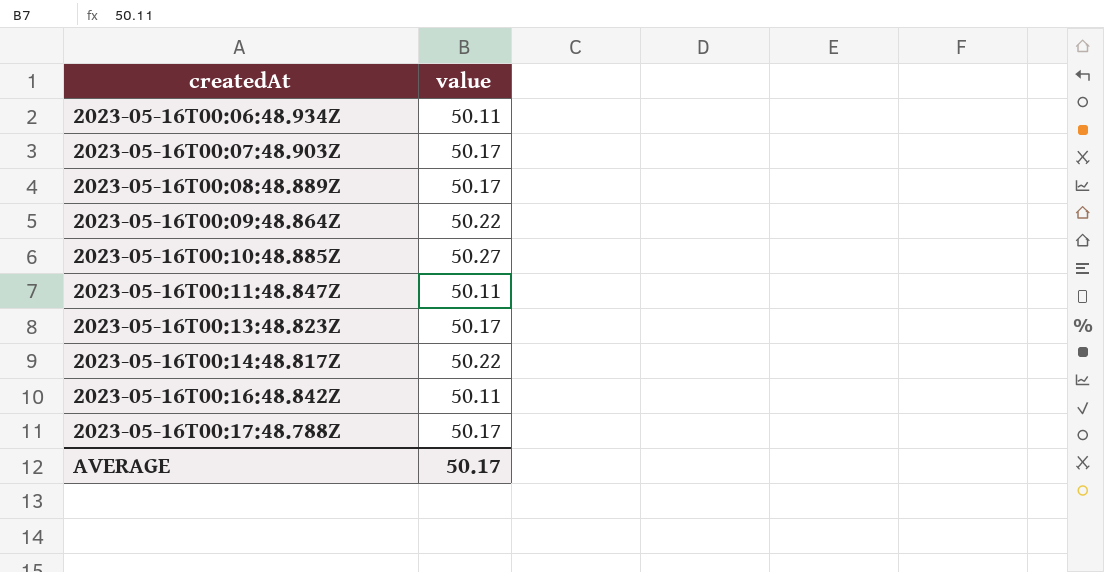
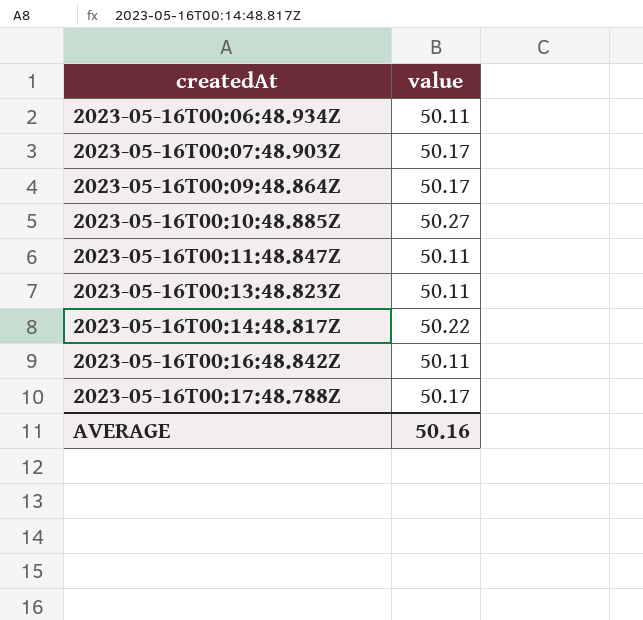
row 2023-05-16T00:08:48.889Z: 50.17 -> none
2023-05-16T00:09:48.864Z | value: 50.22 -> 50.17
2023-05-16T00:13:48.823Z | value: 50.17 -> 50.11
AVERAGE | value: 50.17 -> 50.16

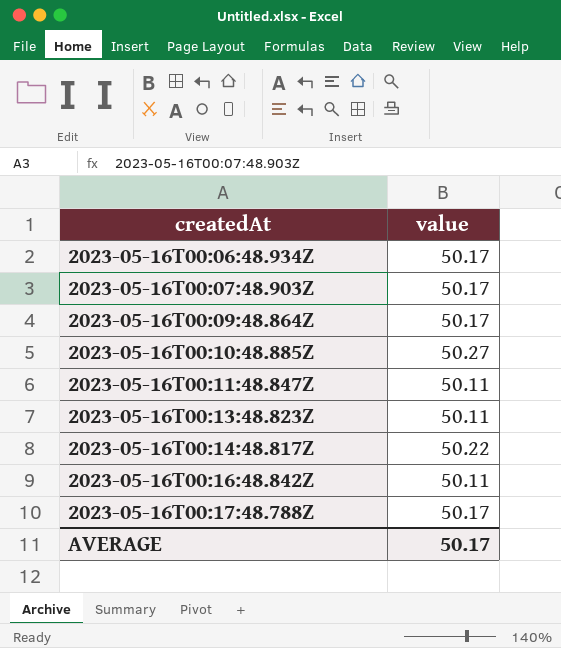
2023-05-16T00:06:48.934Z | value: 50.11 -> 50.17
AVERAGE | value: 50.16 -> 50.17

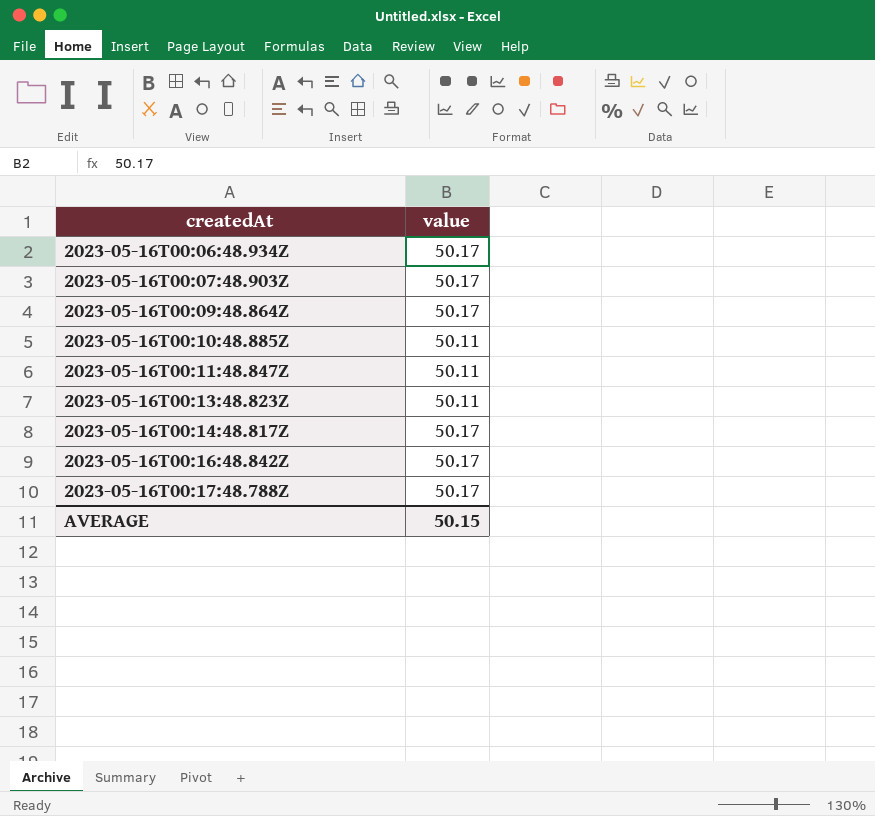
2023-05-16T00:10:48.885Z | value: 50.27 -> 50.11
2023-05-16T00:14:48.817Z | value: 50.22 -> 50.17
2023-05-16T00:16:48.842Z | value: 50.11 -> 50.17
AVERAGE | value: 50.17 -> 50.15

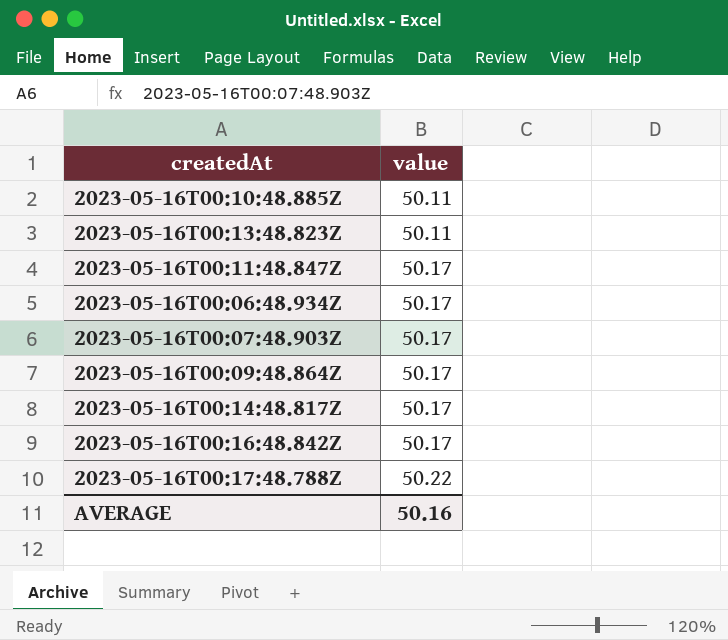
row order: createdAt ascending -> value ascending
2023-05-16T00:11:48.847Z | value: 50.11 -> 50.17
2023-05-16T00:17:48.788Z | value: 50.17 -> 50.22
AVERAGE | value: 50.15 -> 50.16

